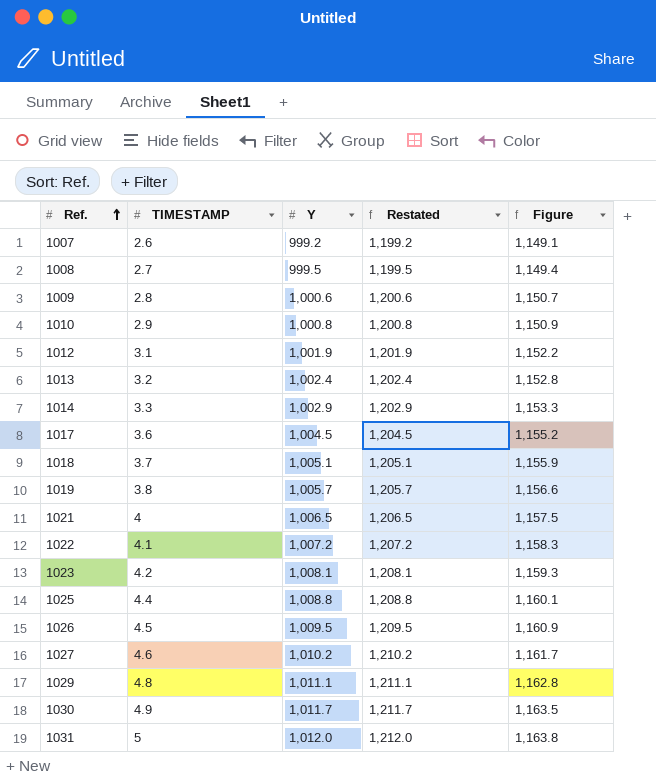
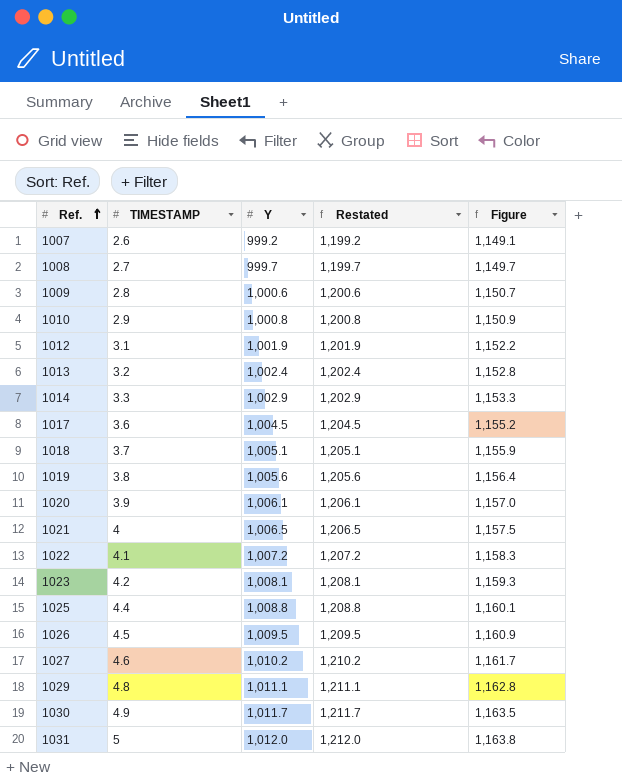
1008 | Y: 999.5 -> 999.7
1008 | Restated: 1,199.5 -> 1,199.7
1008 | Figure: 1,149.4 -> 1,149.7
1019 | Y: 1,005.7 -> 1,005.6
1019 | Restated: 1,205.7 -> 1,205.6
1019 | Figure: 1,156.6 -> 1,156.4
row 1020: none -> 3.9 | 1,006.1 | 1,206.1 | 1,157.0

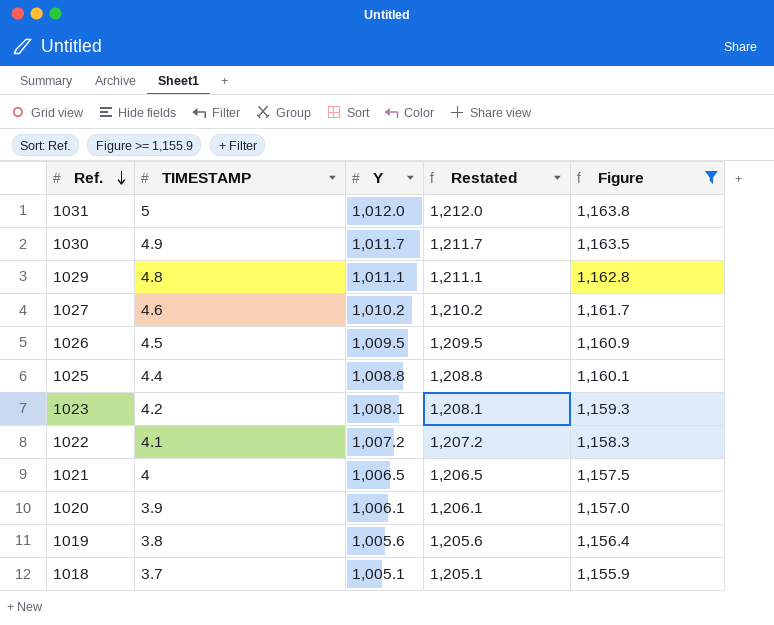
filter: none -> Figure >= 1,155.9
row order: Ref. ascending -> Ref. descending

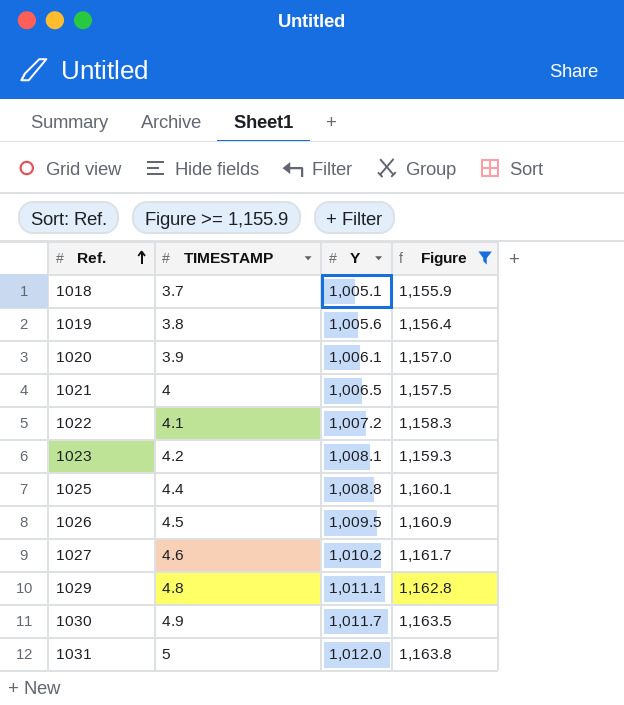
row order: Ref. descending -> Ref. ascending
column Restated | formula: [Y] + 200 -> none

